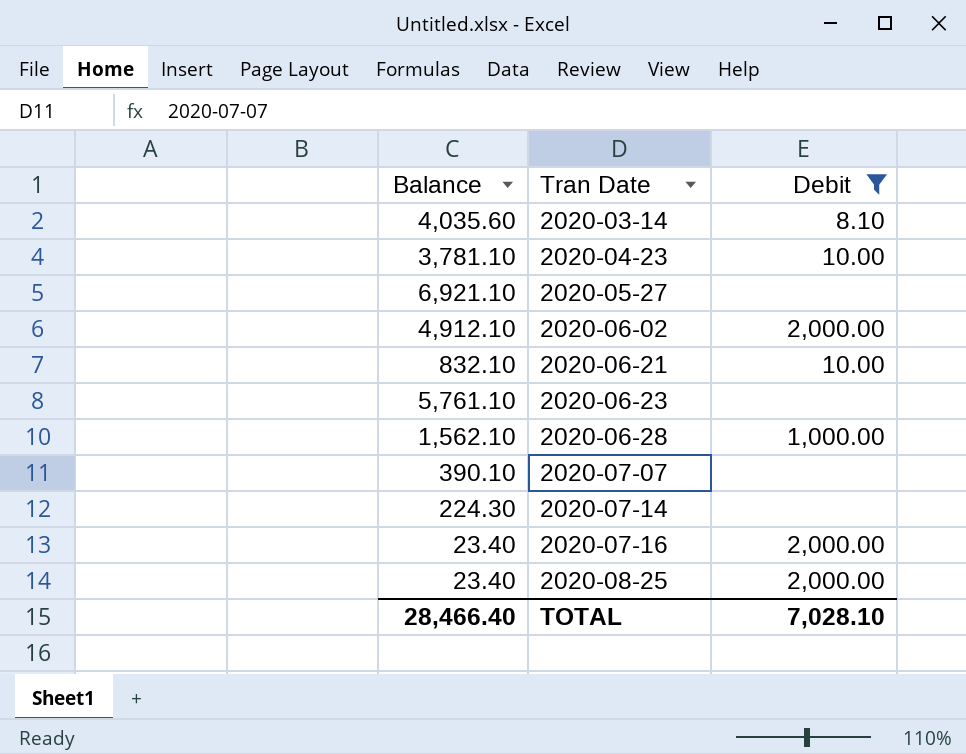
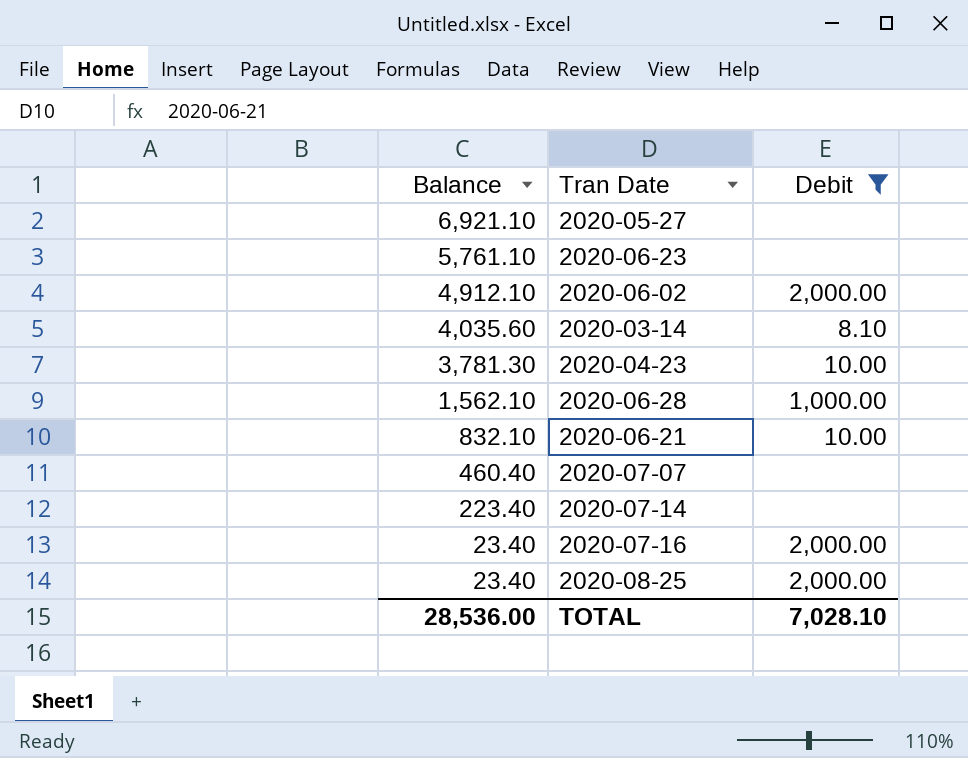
row order: Tran Date ascending -> Balance descending
2020-04-23 | Balance: 3,781.10 -> 3,781.30
2020-07-07 | Balance: 390.10 -> 460.40
2020-07-14 | Balance: 224.30 -> 223.40
TOTAL | Balance: 28,466.40 -> 28,536.00

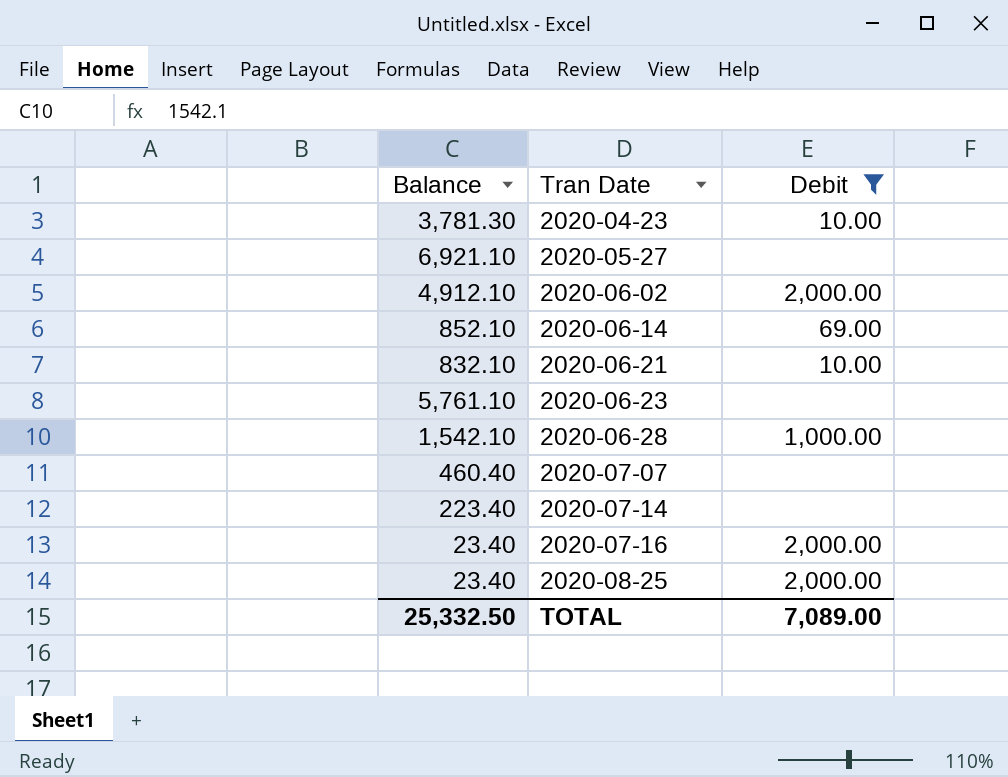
row order: Balance descending -> Tran Date ascending
row 2020-03-14: 4,035.60 | 8.10 -> none
row 2020-06-14: none -> 852.10 | 69.00
2020-06-28 | Balance: 1,562.10 -> 1,542.10
TOTAL | Balance: 28,536.00 -> 25,332.50
TOTAL | Debit: 7,028.10 -> 7,089.00

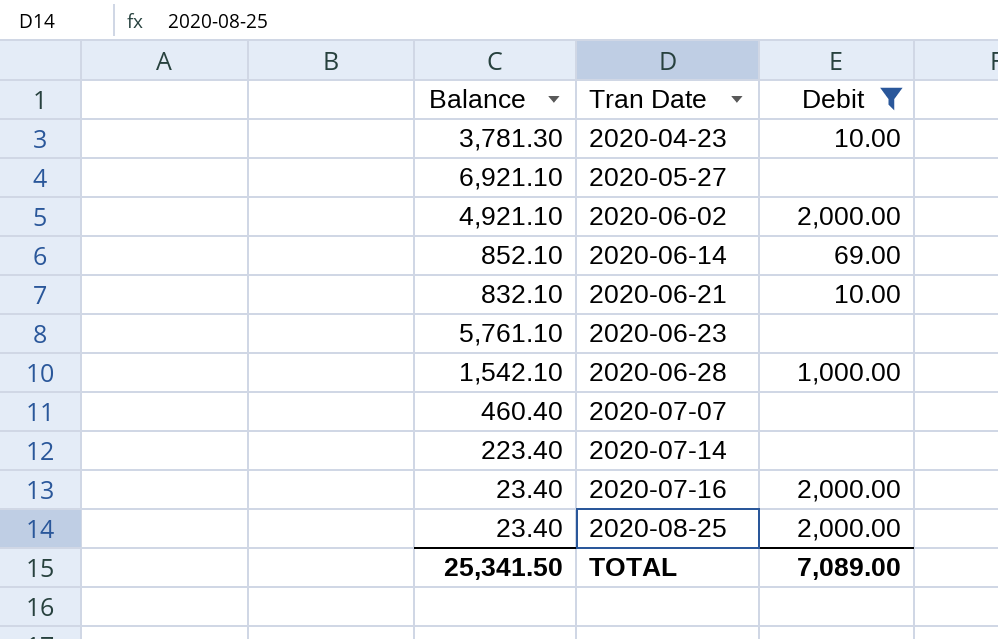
2020-06-02 | Balance: 4,912.10 -> 4,921.10
TOTAL | Balance: 25,332.50 -> 25,341.50

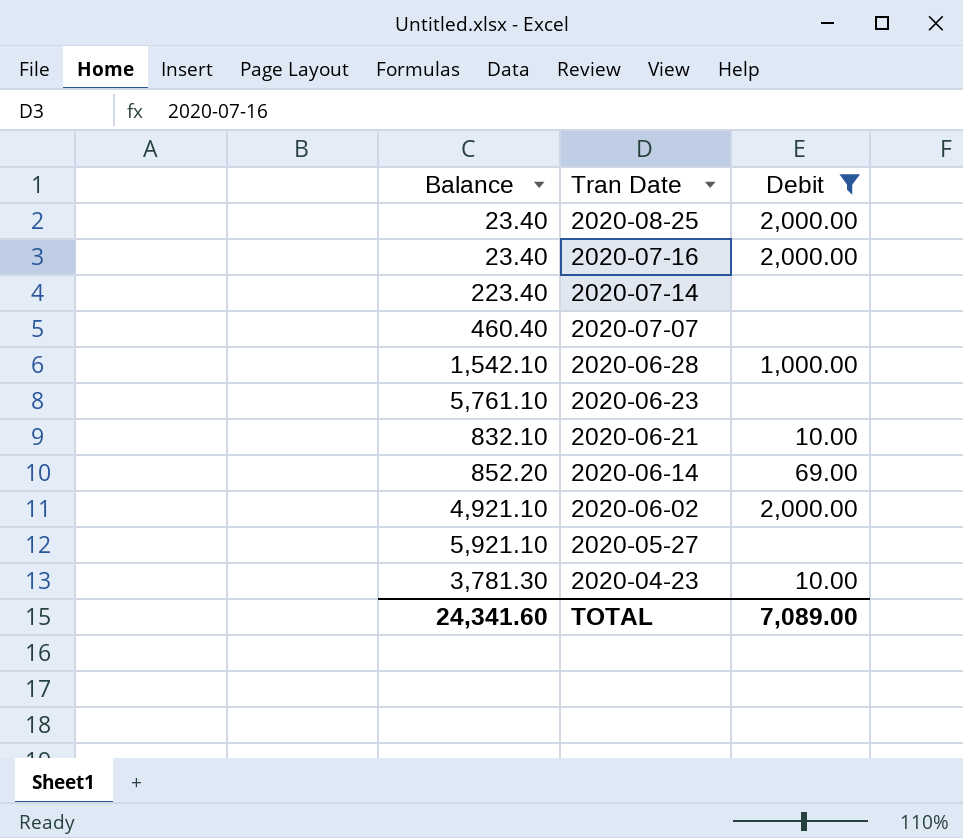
row order: Tran Date ascending -> Tran Date descending
2020-06-14 | Balance: 852.10 -> 852.20
2020-05-27 | Balance: 6,921.10 -> 5,921.10
TOTAL | Balance: 25,341.50 -> 24,341.60

